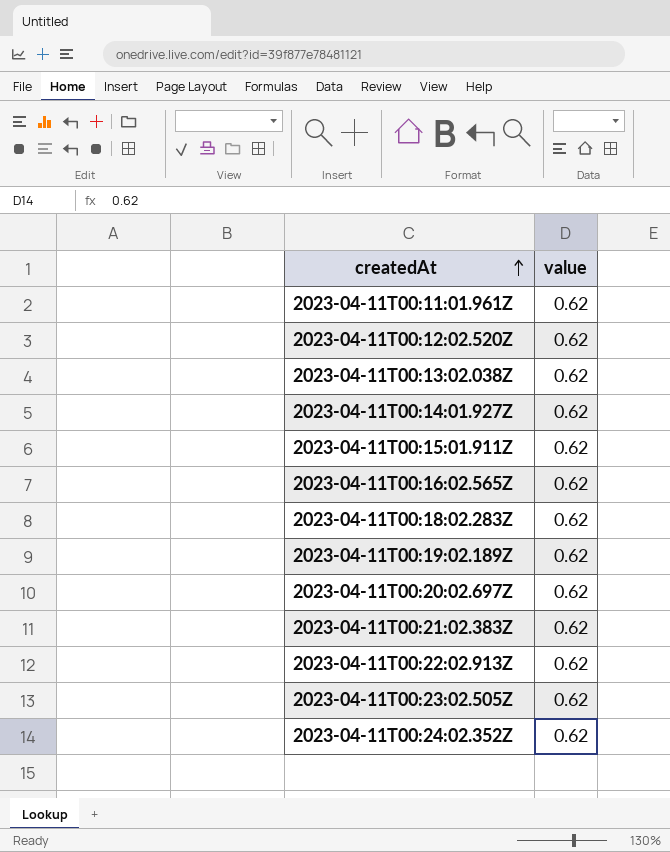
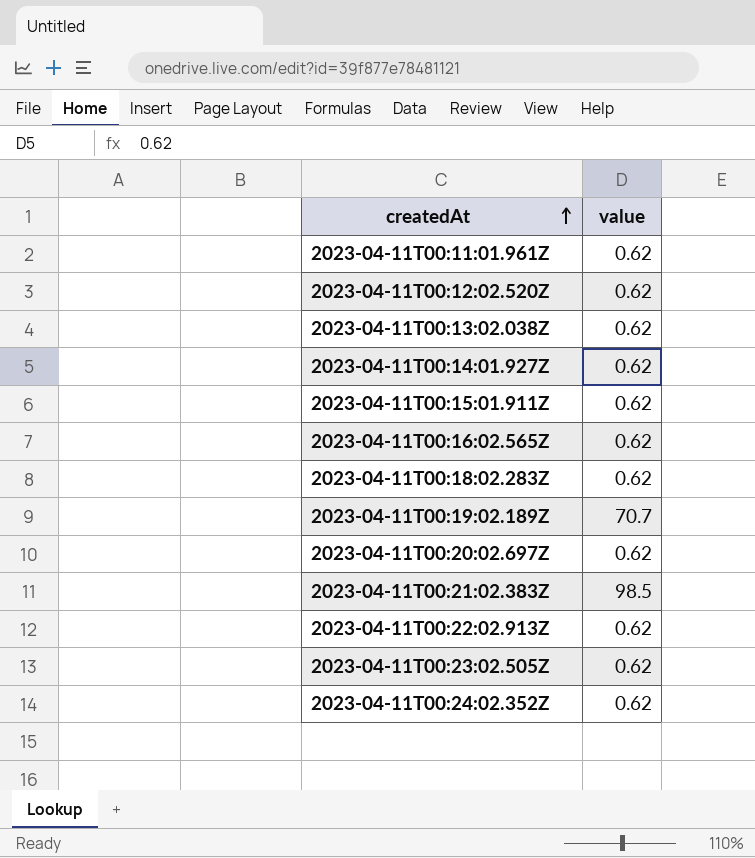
2023-04-11T00:19:02.189Z | value: 0.62 -> 70.7
2023-04-11T00:21:02.383Z | value: 0.62 -> 98.5

